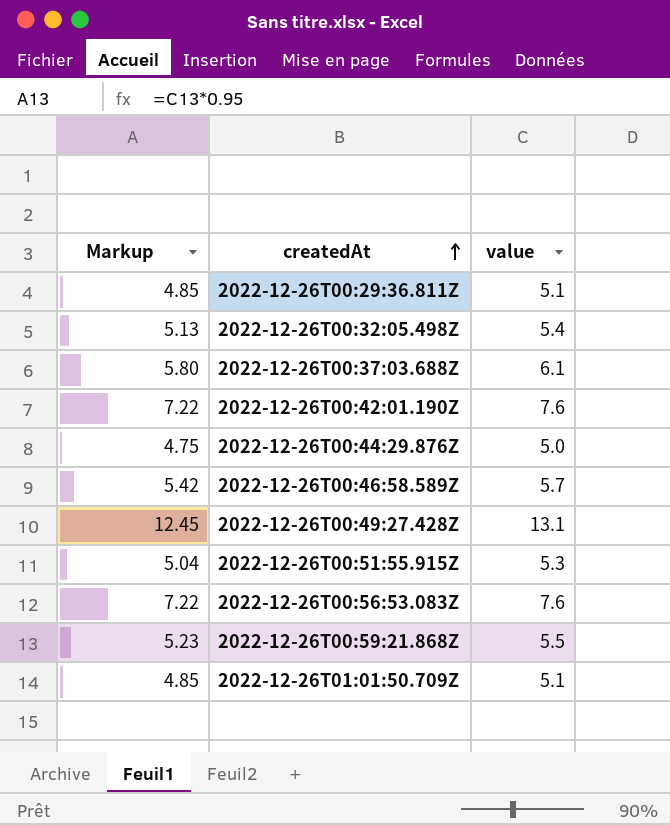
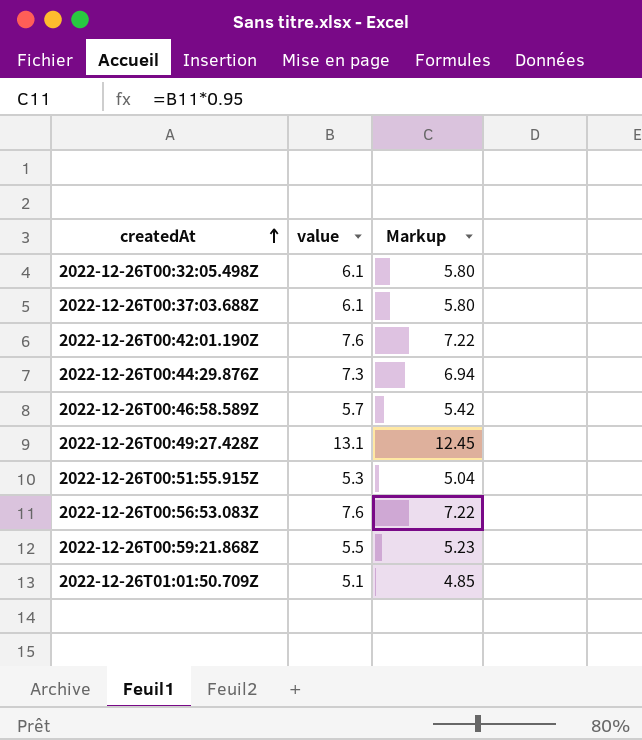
column Markup | position: 1 -> 3
row 2022-12-26T00:29:36.811Z: 4.85 | 5.1 -> none
2022-12-26T00:32:05.498Z | value: 5.4 -> 6.1
2022-12-26T00:32:05.498Z | Markup: 5.13 -> 5.80
2022-12-26T00:44:29.876Z | value: 5.0 -> 7.3
2022-12-26T00:44:29.876Z | Markup: 4.75 -> 6.94

